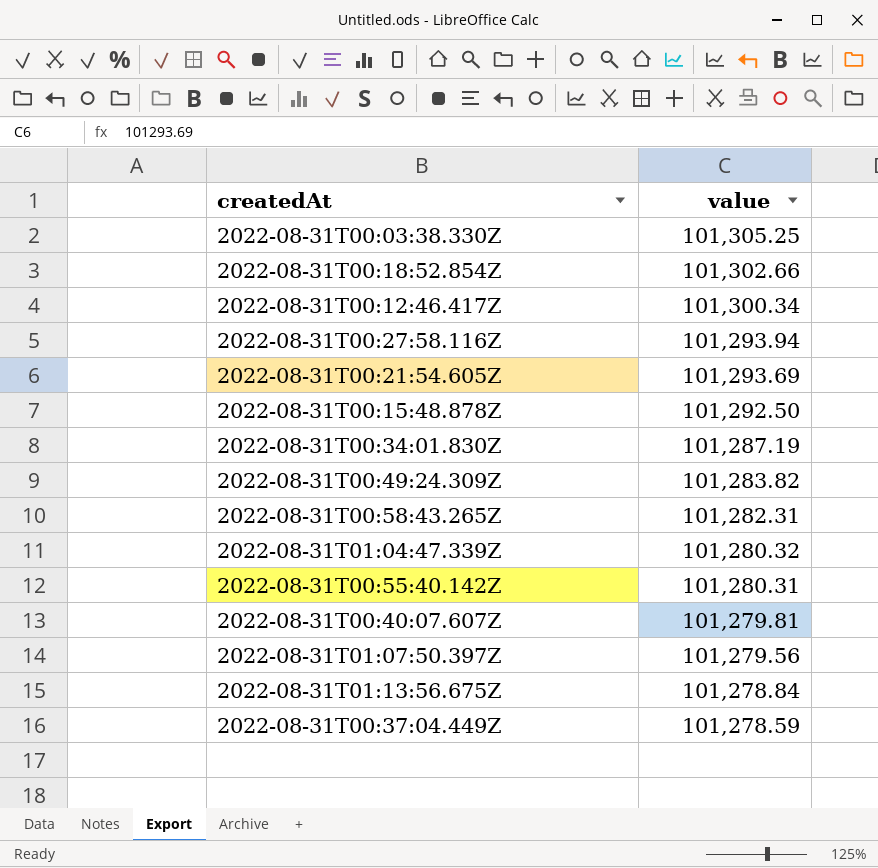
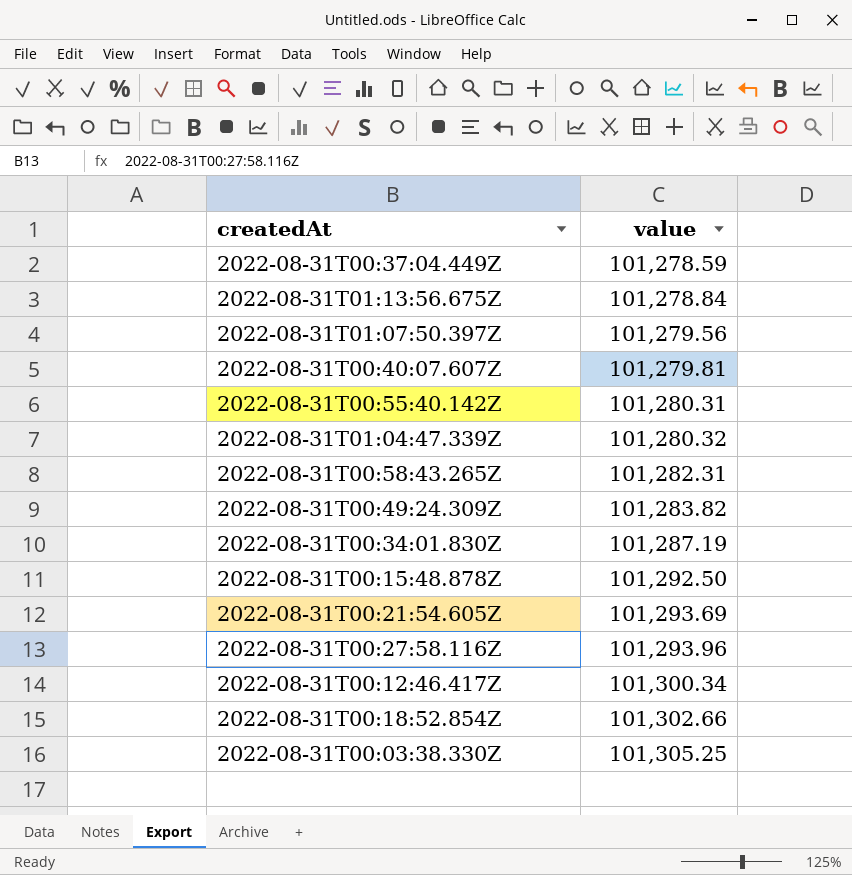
row order: value descending -> value ascending
2022-08-31T00:27:58.116Z | value: 101,293.94 -> 101,293.96

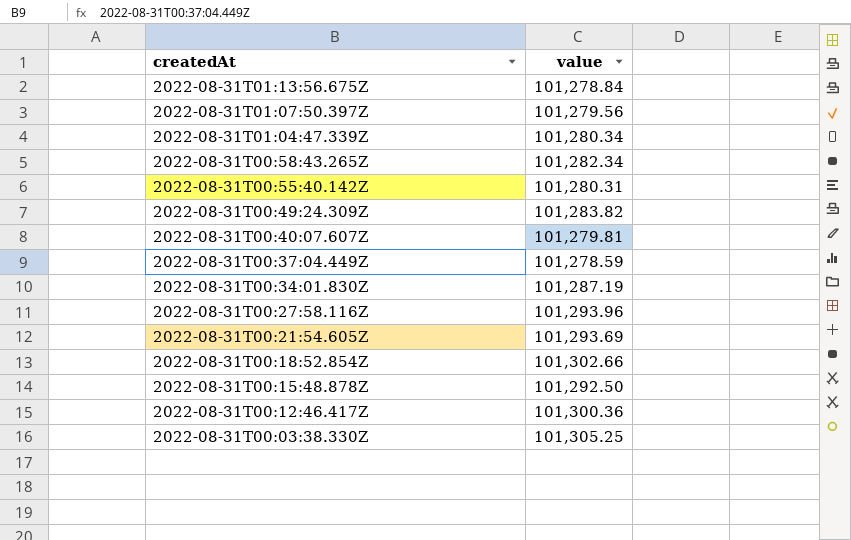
row order: value ascending -> createdAt descending
2022-08-31T01:04:47.339Z | value: 101,280.32 -> 101,280.34
2022-08-31T00:58:43.265Z | value: 101,282.31 -> 101,282.34
2022-08-31T00:12:46.417Z | value: 101,300.34 -> 101,300.36

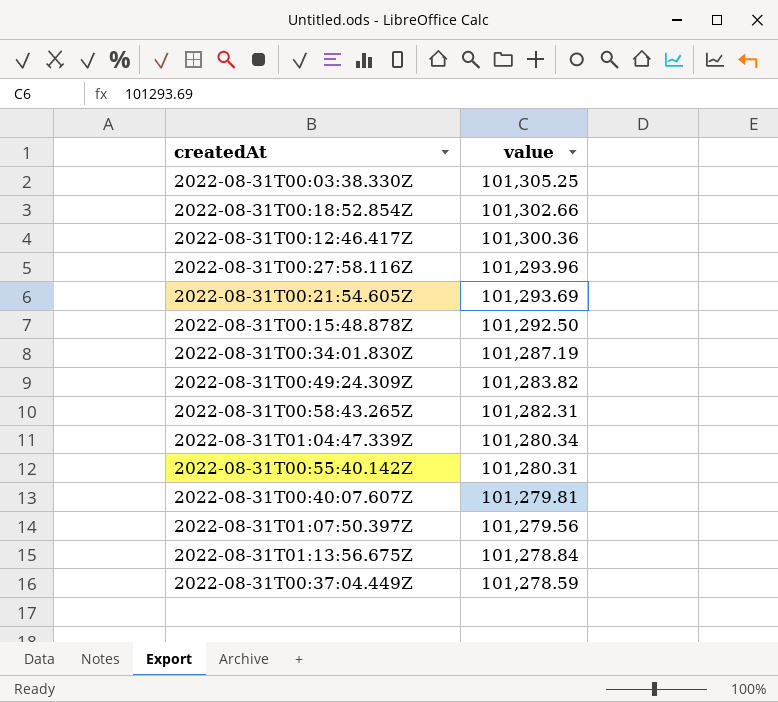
row order: createdAt descending -> value descending
2022-08-31T00:58:43.265Z | value: 101,282.34 -> 101,282.31

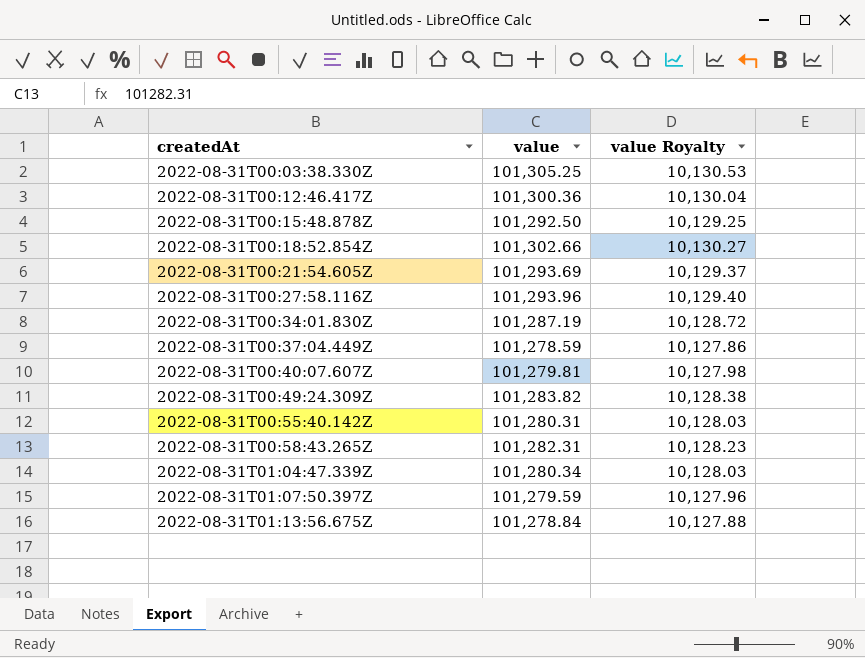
row order: value descending -> createdAt ascending
column value Royalty | formula: none -> [value] * 0.1
2022-08-31T01:07:50.397Z | value: 101,279.56 -> 101,279.59

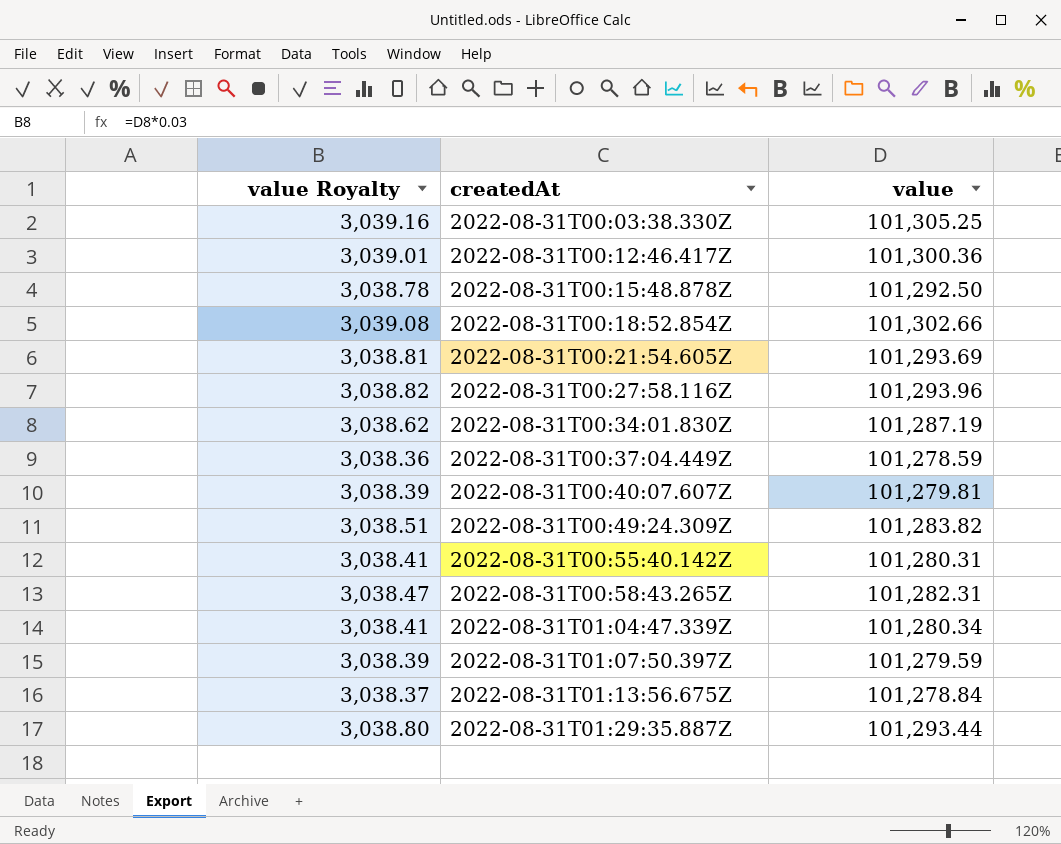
column value Royalty | formula: [value] * 0.1 -> [value] * 0.03
column value Royalty | position: 3 -> 1
row 2022-08-31T01:29:35.887Z: none -> 3,038.80 | 101,293.44

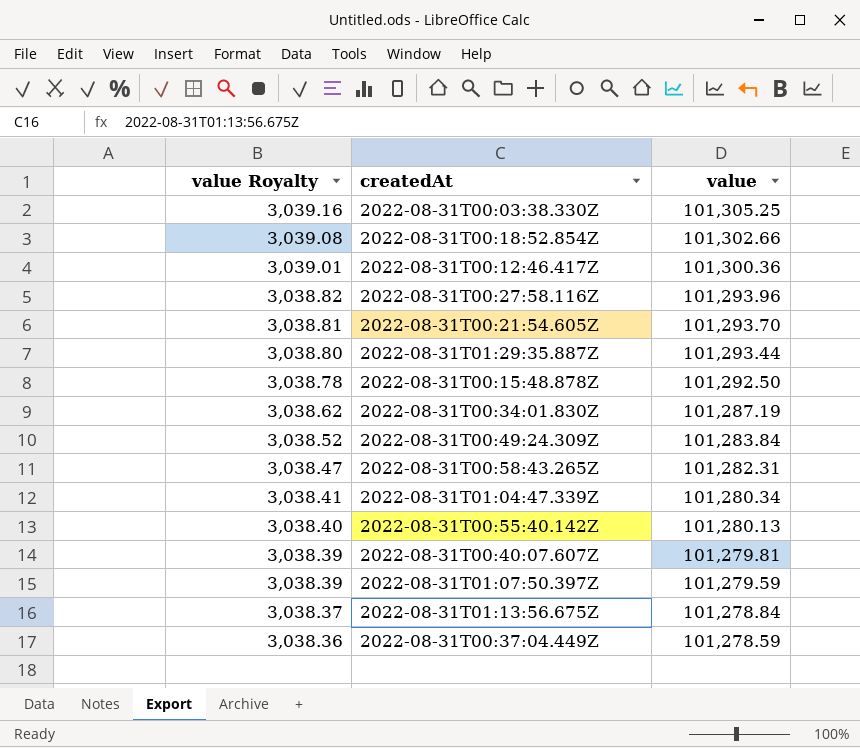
row order: createdAt ascending -> value Royalty descending
2022-08-31T00:21:54.605Z | value: 101,293.69 -> 101,293.70
2022-08-31T00:49:24.309Z | value Royalty: 3,038.51 -> 3,038.52
2022-08-31T00:49:24.309Z | value: 101,283.82 -> 101,283.84
2022-08-31T00:55:40.142Z | value Royalty: 3,038.41 -> 3,038.40
2022-08-31T00:55:40.142Z | value: 101,280.31 -> 101,280.13

